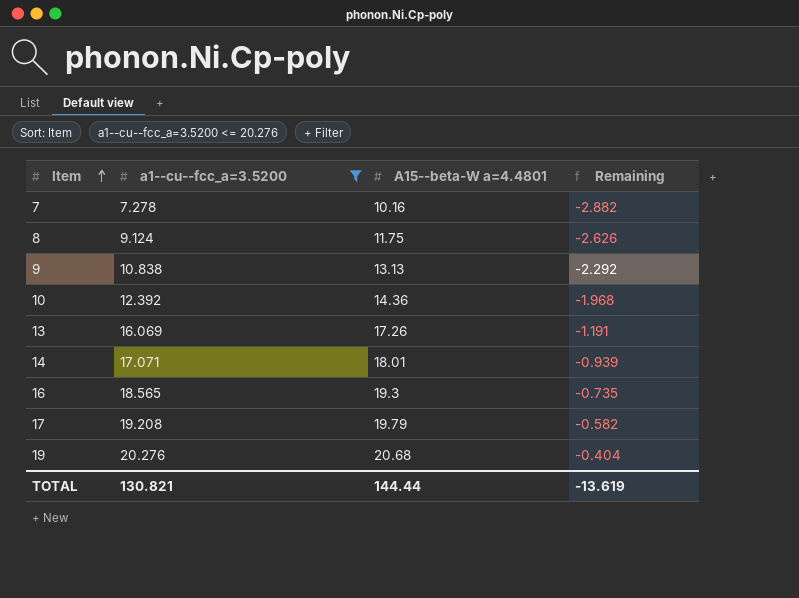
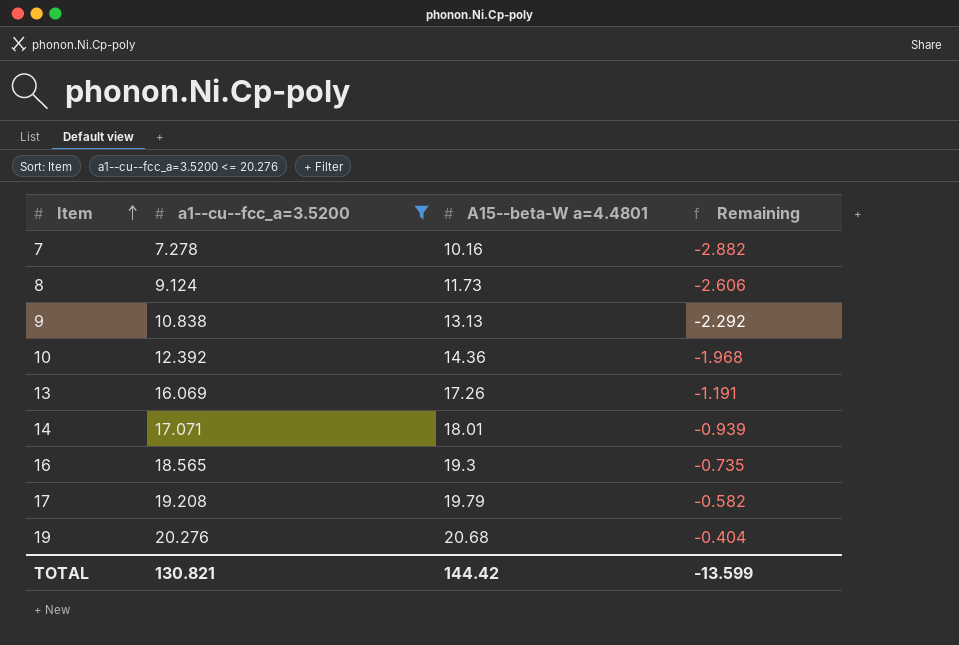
8 | A15--beta-W a=4.4801: 11.75 -> 11.73
8 | Remaining: -2.626 -> -2.606
TOTAL | A15--beta-W a=4.4801: 144.44 -> 144.42
TOTAL | Remaining: -13.619 -> -13.599

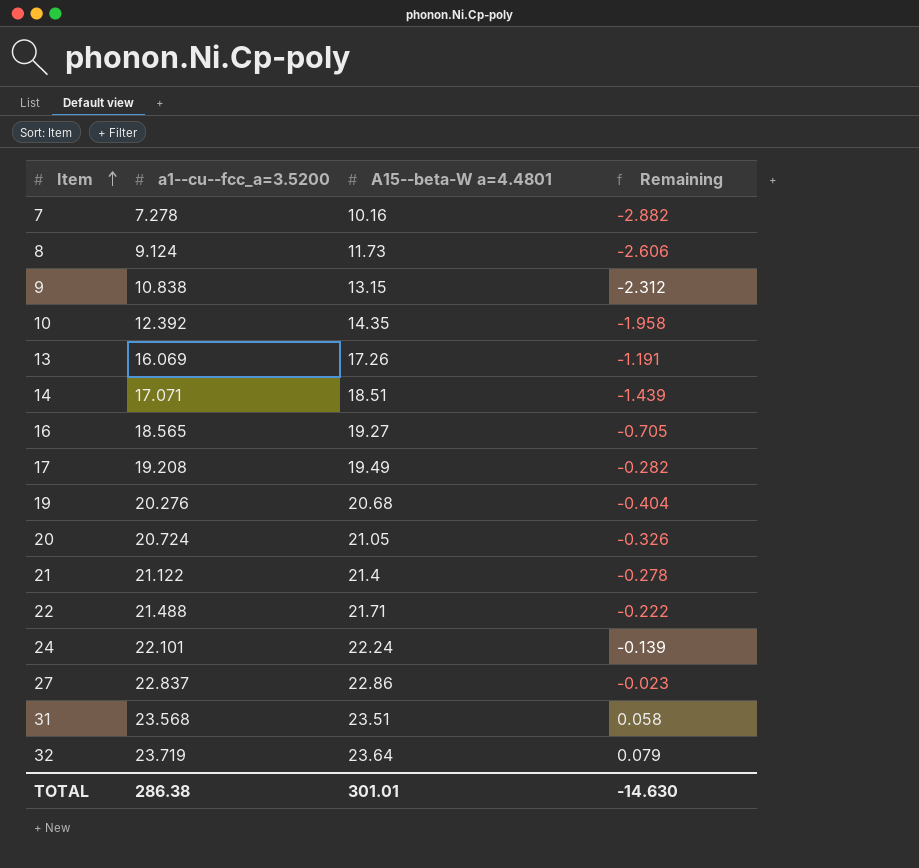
filter: a1--cu--fcc_a=3.5200 <= 20.276 -> none
9 | A15--beta-W a=4.4801: 13.13 -> 13.15
9 | Remaining: -2.292 -> -2.312
10 | A15--beta-W a=4.4801: 14.36 -> 14.35
10 | Remaining: -1.968 -> -1.958
14 | A15--beta-W a=4.4801: 18.01 -> 18.51
14 | Remaining: -0.939 -> -1.439
16 | A15--beta-W a=4.4801: 19.3 -> 19.27
16 | Remaining: -0.735 -> -0.705
17 | A15--beta-W a=4.4801: 19.79 -> 19.49
17 | Remaining: -0.582 -> -0.282
TOTAL | a1--cu--fcc_a=3.5200: 130.821 -> 286.38
TOTAL | A15--beta-W a=4.4801: 144.42 -> 301.01
TOTAL | Remaining: -13.599 -> -14.630

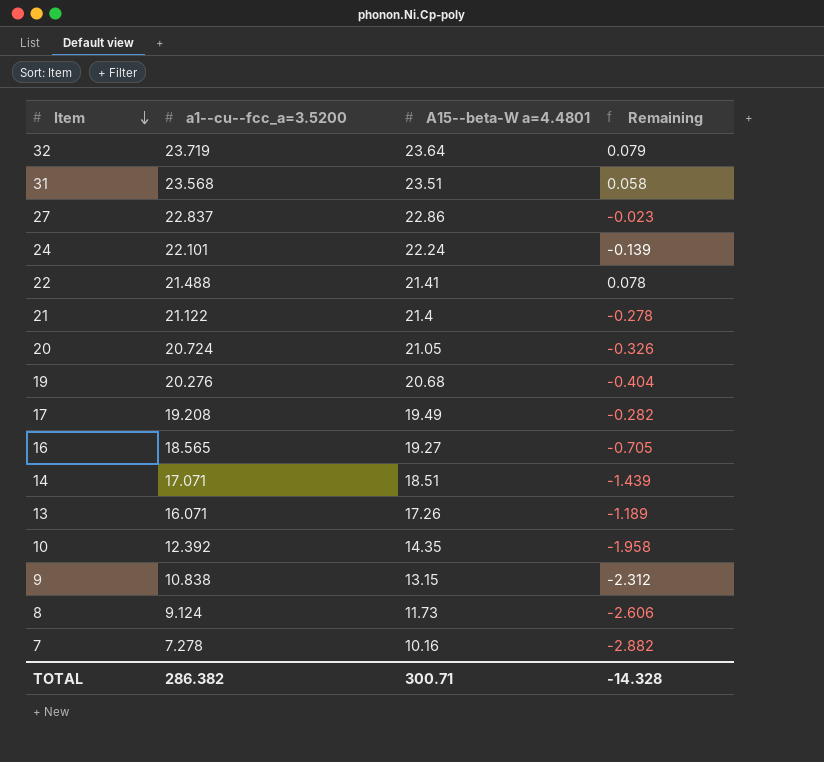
row order: Item ascending -> Item descending
22 | A15--beta-W a=4.4801: 21.71 -> 21.41
22 | Remaining: -0.222 -> 0.078
13 | a1--cu--fcc_a=3.5200: 16.069 -> 16.071
13 | Remaining: -1.191 -> -1.189
TOTAL | a1--cu--fcc_a=3.5200: 286.38 -> 286.382
TOTAL | A15--beta-W a=4.4801: 301.01 -> 300.71
TOTAL | Remaining: -14.630 -> -14.328

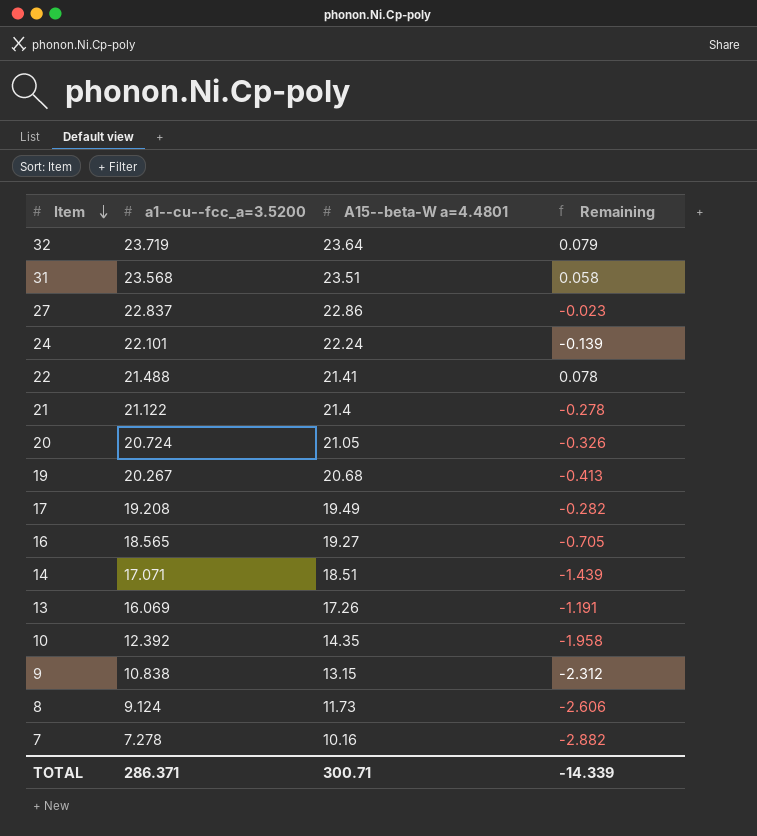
19 | a1--cu--fcc_a=3.5200: 20.276 -> 20.267
19 | Remaining: -0.404 -> -0.413
13 | a1--cu--fcc_a=3.5200: 16.071 -> 16.069
13 | Remaining: -1.189 -> -1.191
TOTAL | a1--cu--fcc_a=3.5200: 286.382 -> 286.371
TOTAL | Remaining: -14.328 -> -14.339

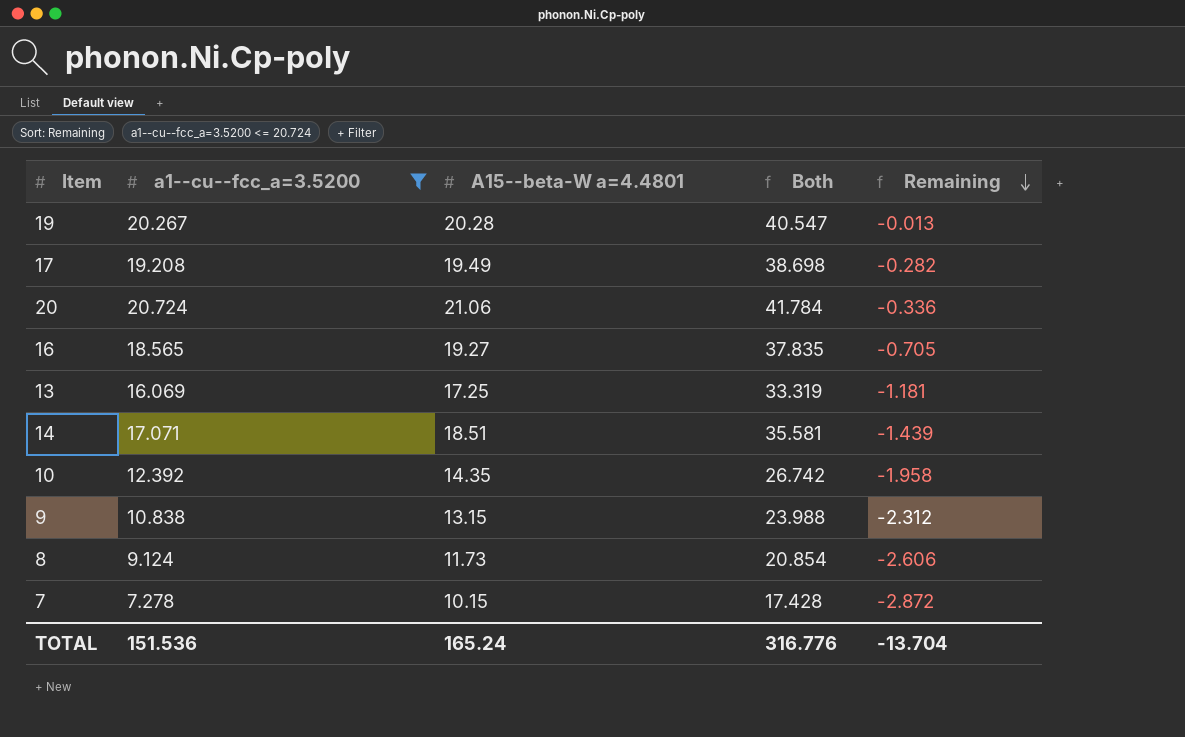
filter: none -> a1--cu--fcc_a=3.5200 <= 20.724
row order: Item descending -> Remaining descending
column Both | formula: none -> [a1--cu--fcc_a=3.5200] + [A15--beta-W a=4.4801]
19 | A15--beta-W a=4.4801: 20.68 -> 20.28
19 | Remaining: -0.413 -> -0.013
20 | A15--beta-W a=4.4801: 21.05 -> 21.06
20 | Remaining: -0.326 -> -0.336
13 | A15--beta-W a=4.4801: 17.26 -> 17.25
13 | Remaining: -1.191 -> -1.181
7 | A15--beta-W a=4.4801: 10.16 -> 10.15
7 | Remaining: -2.882 -> -2.872
TOTAL | a1--cu--fcc_a=3.5200: 286.371 -> 151.536
TOTAL | A15--beta-W a=4.4801: 300.71 -> 165.24
TOTAL | Remaining: -14.339 -> -13.704

